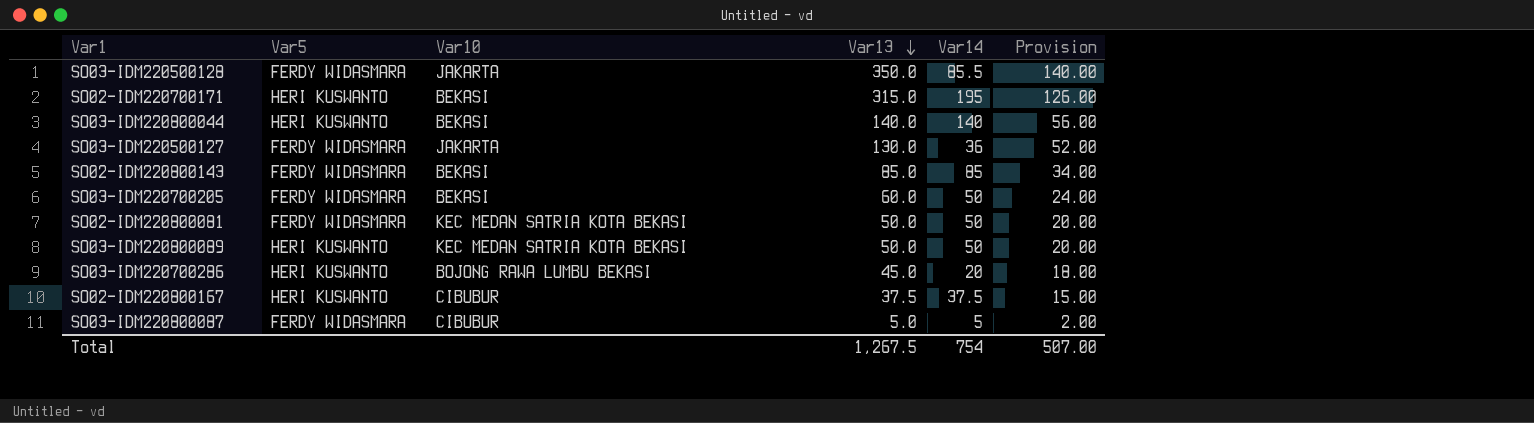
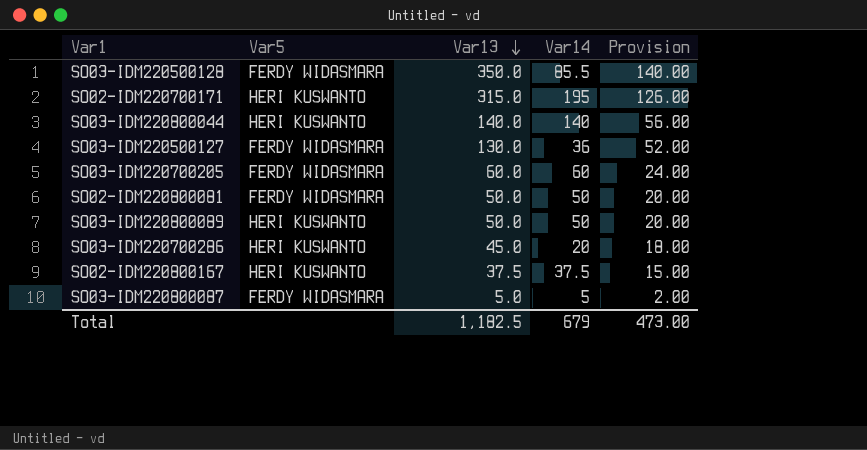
column Var10 | position: 3 -> none
row SO02-IDM220800143: FERDY WIDASMARA | BEKASI | 85.0 | 85 | 34.00 -> none
SO03-IDM220700205 | Var14: 50 -> 60
Total | Var13: 1,267.5 -> 1,182.5
Total | Var14: 754 -> 679
Total | Provision: 507.00 -> 473.00

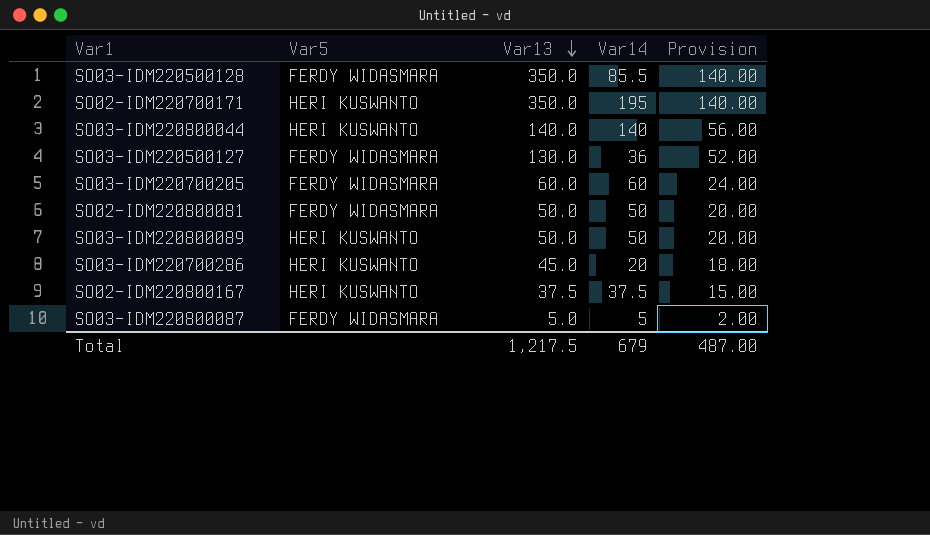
SO02-IDM220700171 | Var13: 315.0 -> 350.0
SO02-IDM220700171 | Provision: 126.00 -> 140.00
Total | Var13: 1,182.5 -> 1,217.5
Total | Provision: 473.00 -> 487.00

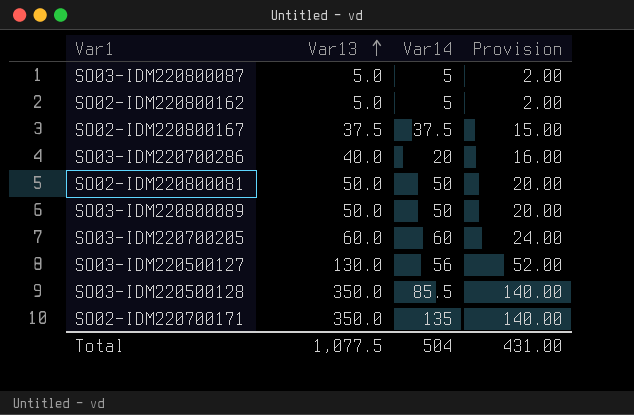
row order: Var13 descending -> Var13 ascending
column Var5 | position: 2 -> none
row SO03-IDM220800044: HERI KUSWANTO | 140.0 | 140 | 56.00 -> none
row SO02-IDM220800162: none -> 5.0 | 5 | 2.00
SO03-IDM220700286 | Var13: 45.0 -> 40.0
SO03-IDM220700286 | Provision: 18.00 -> 16.00
SO03-IDM220500127 | Var14: 36 -> 56
SO02-IDM220700171 | Var14: 195 -> 135
Total | Var13: 1,217.5 -> 1,077.5
Total | Var14: 679 -> 504
Total | Provision: 487.00 -> 431.00

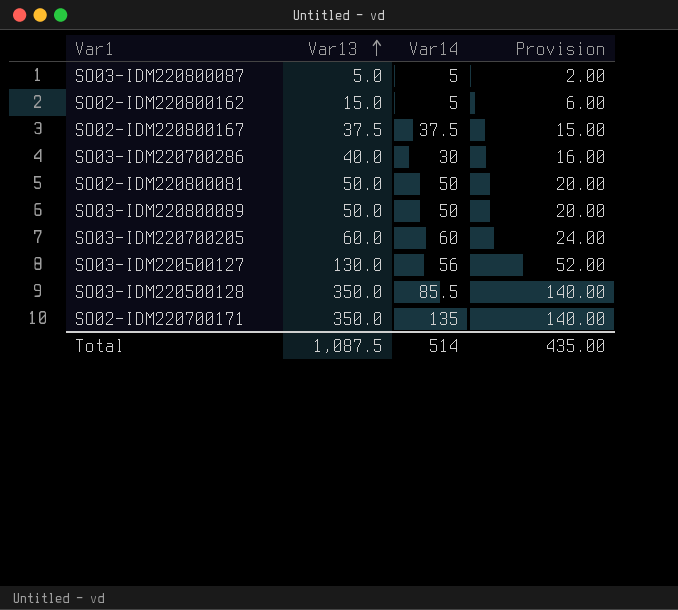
SO02-IDM220800162 | Var13: 5.0 -> 15.0
SO02-IDM220800162 | Provision: 2.00 -> 6.00
SO03-IDM220700286 | Var14: 20 -> 30
Total | Var13: 1,077.5 -> 1,087.5
Total | Var14: 504 -> 514
Total | Provision: 431.00 -> 435.00

